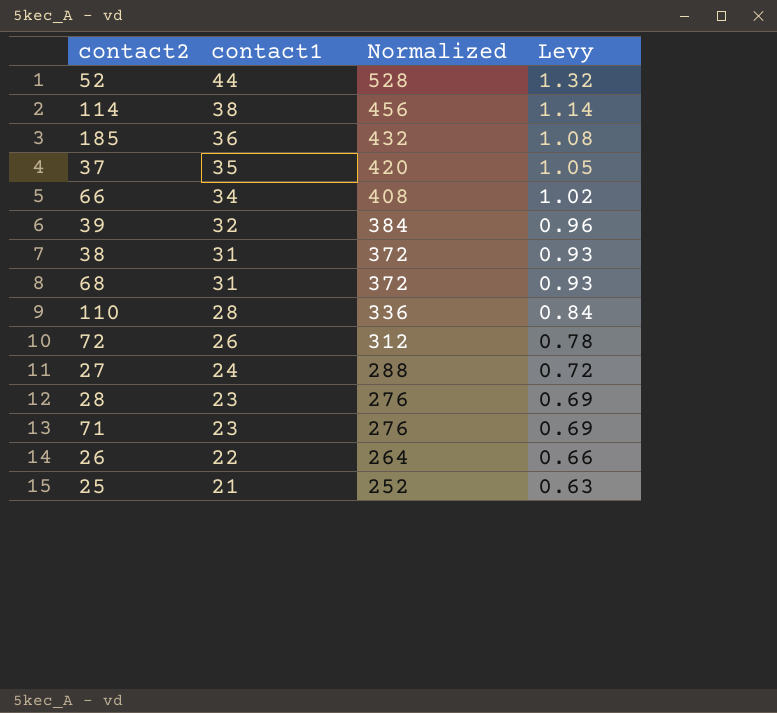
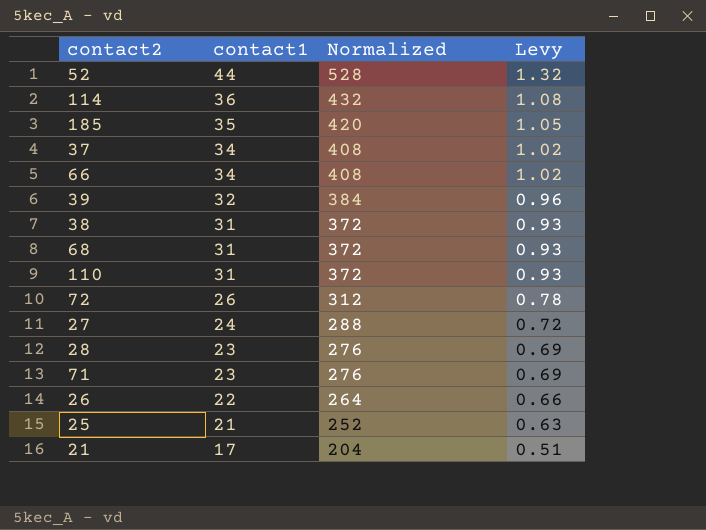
114 | contact1: 38 -> 36
114 | Normalized: 456 -> 432
114 | Levy: 1.14 -> 1.08
185 | contact1: 36 -> 35
185 | Normalized: 432 -> 420
185 | Levy: 1.08 -> 1.05
37 | contact1: 35 -> 34
37 | Normalized: 420 -> 408
37 | Levy: 1.05 -> 1.02
110 | contact1: 28 -> 31
110 | Normalized: 336 -> 372
110 | Levy: 0.84 -> 0.93
row 21: none -> 17 | 204 | 0.51

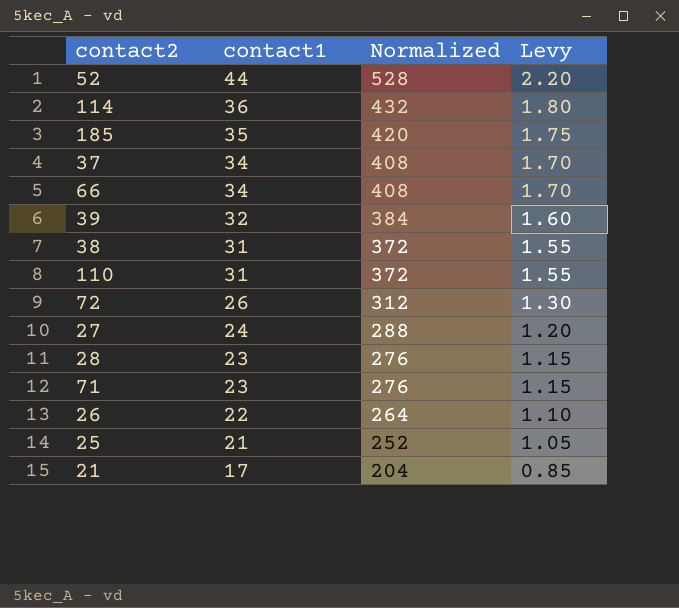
column Levy | formula: [contact1] * 0.03 -> [contact1] * 0.05
row 68: 31 | 372 | 0.93 -> none

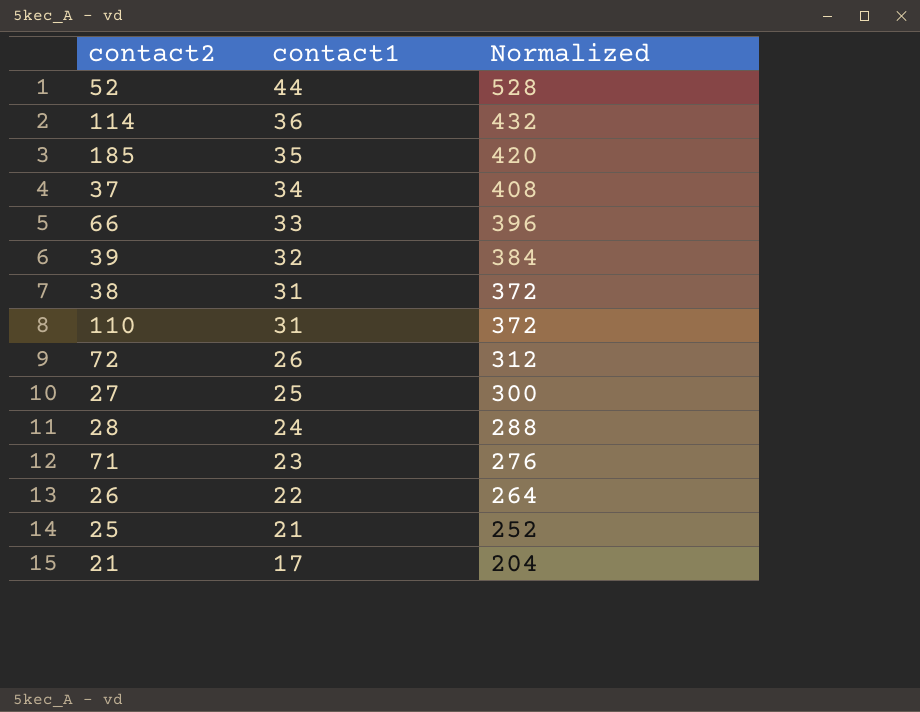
column Levy | formula: [contact1] * 0.05 -> none
66 | contact1: 34 -> 33
66 | Normalized: 408 -> 396
27 | contact1: 24 -> 25
27 | Normalized: 288 -> 300
28 | contact1: 23 -> 24
28 | Normalized: 276 -> 288

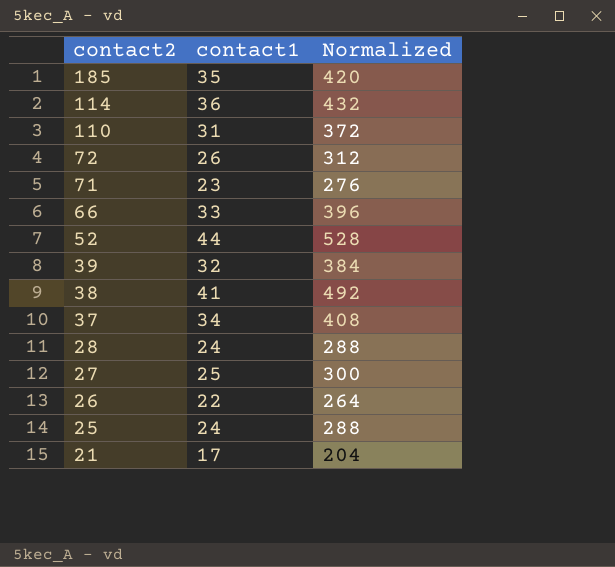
row order: contact1 descending -> contact2 descending
38 | contact1: 31 -> 41
38 | Normalized: 372 -> 492
25 | contact1: 21 -> 24
25 | Normalized: 252 -> 288

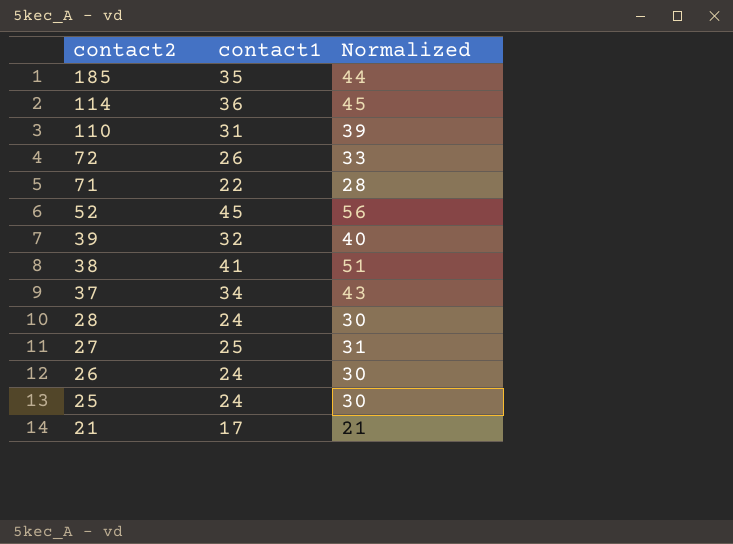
column Normalized | formula: [contact1] * 12 -> [contact1] * 1.25
row 66: 33 | 396 -> none
71 | contact1: 23 -> 22
52 | contact1: 44 -> 45
26 | contact1: 22 -> 24

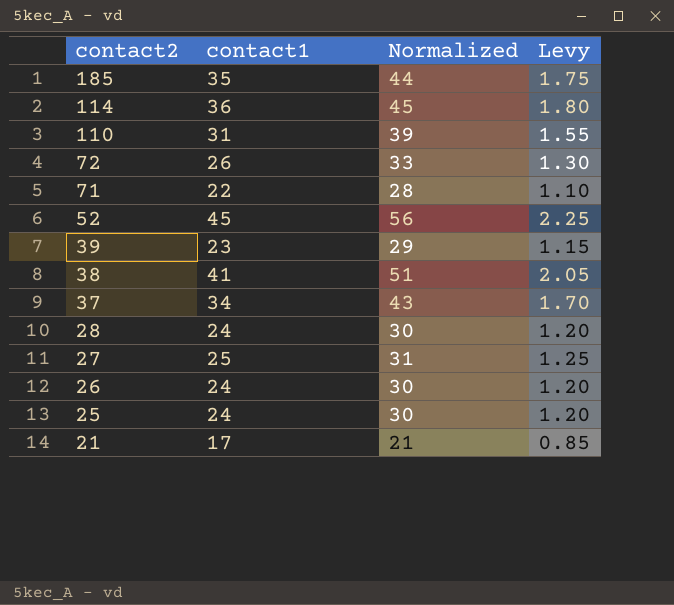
column Levy | formula: none -> [contact1] * 0.05
39 | contact1: 32 -> 23
39 | Normalized: 40 -> 29

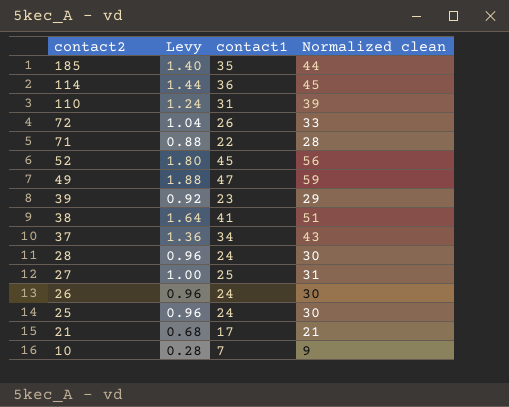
column Levy | formula: [contact1] * 0.05 -> [contact1] * 0.04
column Levy | position: 4 -> 2
column name: Normalized -> Normalized clean
row 49: none -> 1.88 | 47 | 59
row 10: none -> 0.28 | 7 | 9

